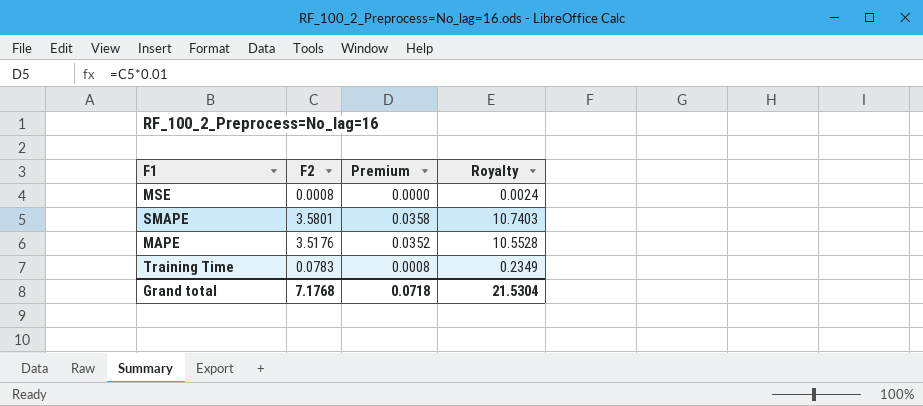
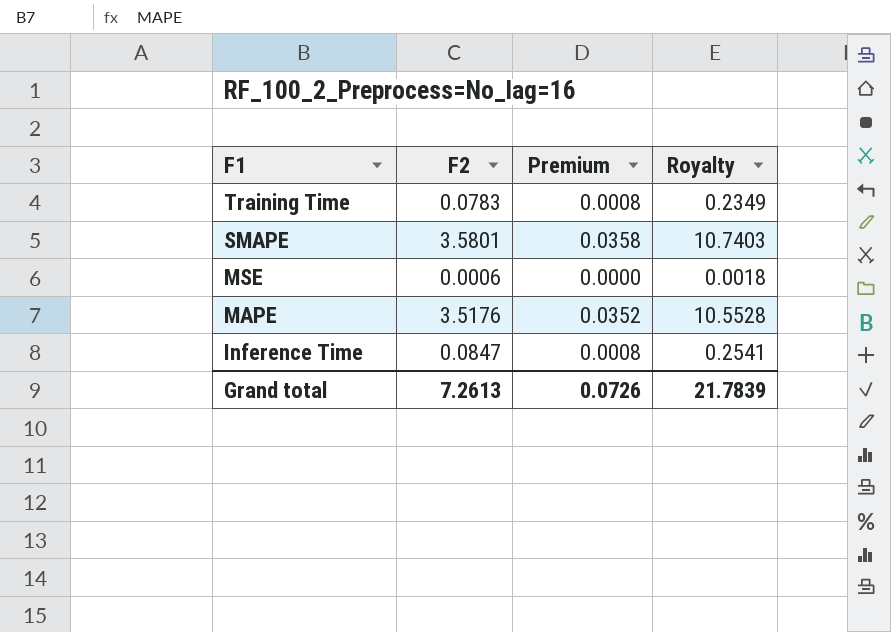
row order: none -> F1 descending
MSE | F2: 0.0008 -> 0.0006
MSE | Royalty: 0.0024 -> 0.0018
row Inference Time: none -> 0.0847 | 0.0008 | 0.2541
Grand total | F2: 7.1768 -> 7.2613
Grand total | Premium: 0.0718 -> 0.0726
Grand total | Royalty: 21.5304 -> 21.7839

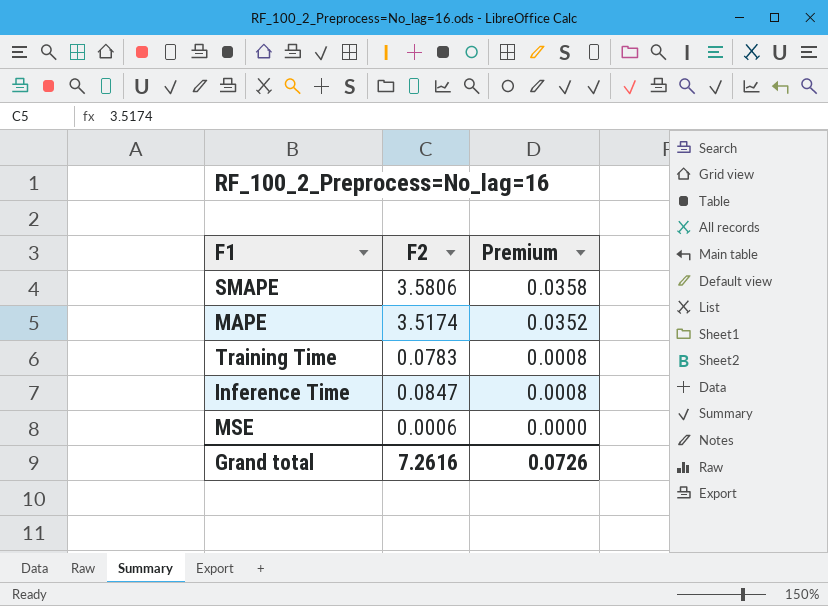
row order: F1 descending -> Premium descending
column Royalty | formula: [F2] * 3 -> none
SMAPE | F2: 3.5801 -> 3.5806
MAPE | F2: 3.5176 -> 3.5174
Grand total | F2: 7.2613 -> 7.2616

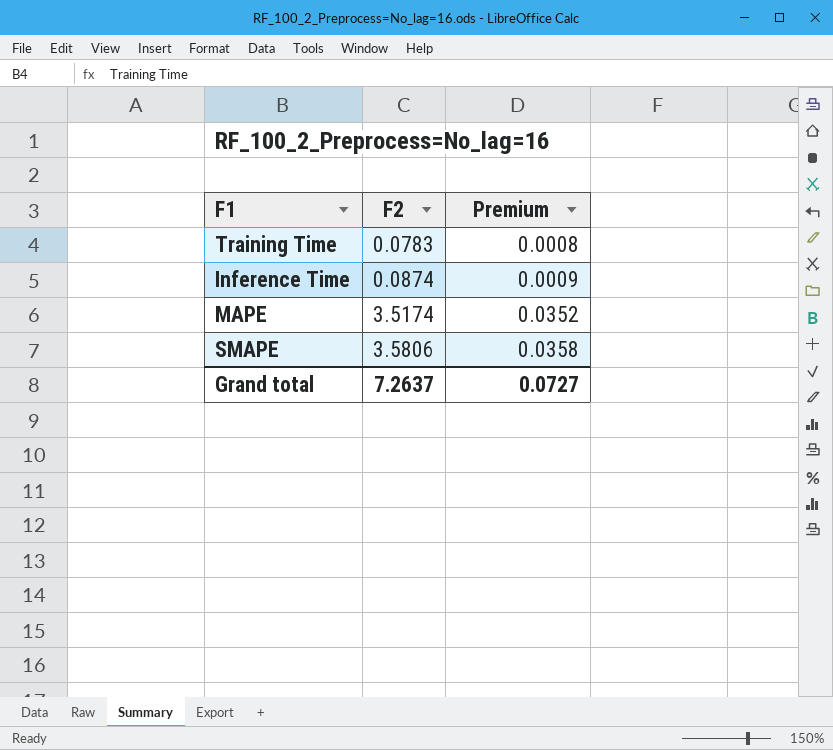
row order: Premium descending -> F2 ascending
row MSE: 0.0006 | 0.0000 -> none
Inference Time | F2: 0.0847 -> 0.0874
Inference Time | Premium: 0.0008 -> 0.0009
Grand total | F2: 7.2616 -> 7.2637
Grand total | Premium: 0.0726 -> 0.0727

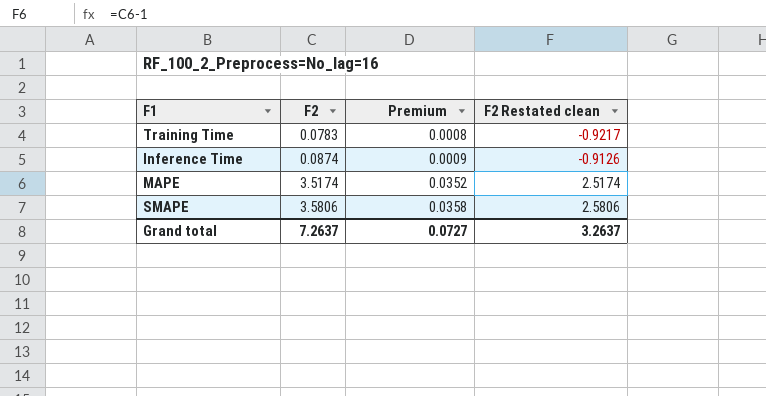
column F2 Restated clean | formula: none -> [F2] - 1

